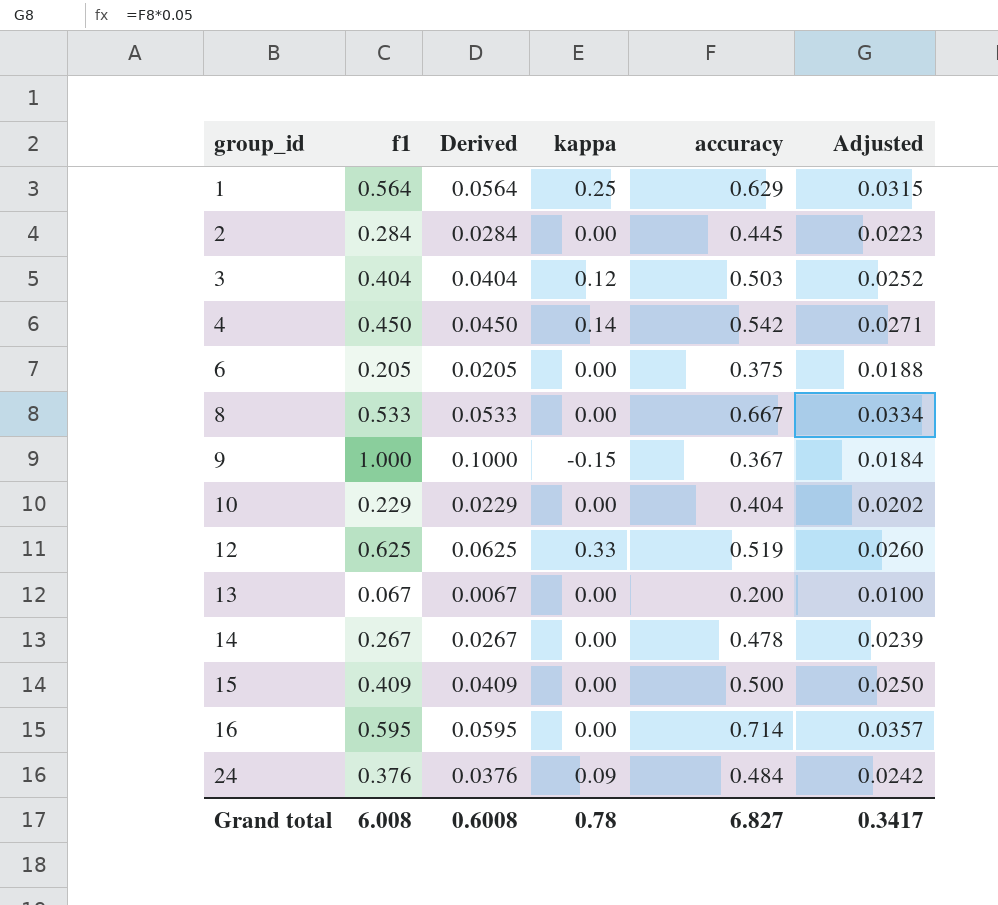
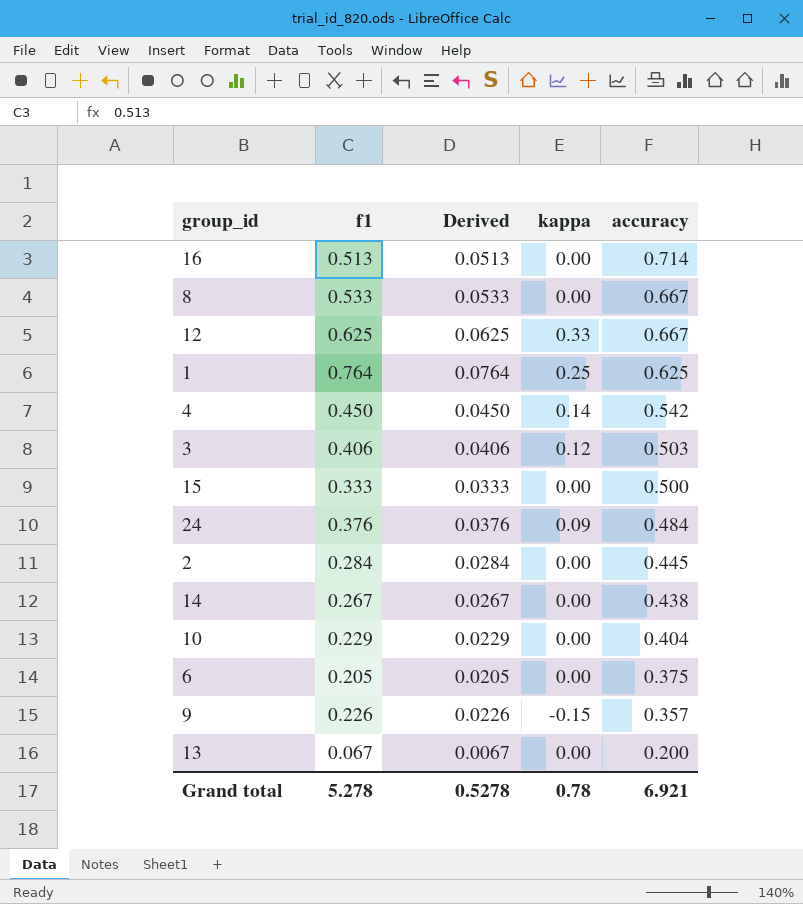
row order: group_id ascending -> accuracy descending
column Adjusted | formula: [accuracy] * 0.05 -> none
16 | f1: 0.595 -> 0.513
16 | Derived: 0.0595 -> 0.0513
12 | accuracy: 0.519 -> 0.667
1 | f1: 0.564 -> 0.764
1 | Derived: 0.0564 -> 0.0764
1 | accuracy: 0.629 -> 0.625
3 | f1: 0.404 -> 0.406
3 | Derived: 0.0404 -> 0.0406
15 | f1: 0.409 -> 0.333
15 | Derived: 0.0409 -> 0.0333
14 | accuracy: 0.478 -> 0.438
9 | f1: 1.000 -> 0.226
9 | Derived: 0.1000 -> 0.0226
9 | accuracy: 0.367 -> 0.357
Grand total | f1: 6.008 -> 5.278
Grand total | Derived: 0.6008 -> 0.5278
Grand total | accuracy: 6.827 -> 6.921

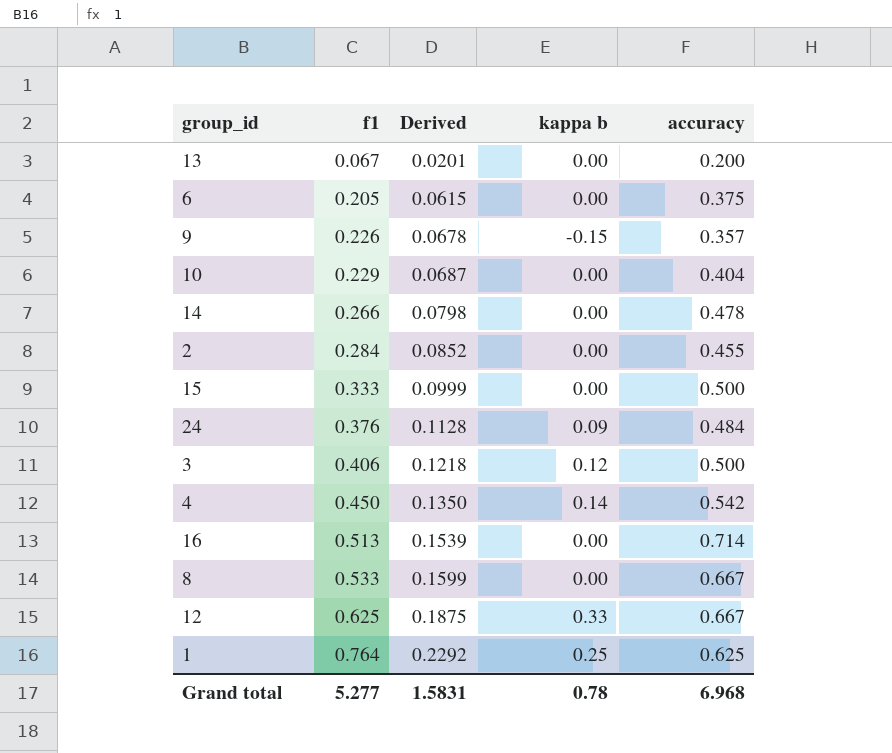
row order: accuracy descending -> f1 ascending
column Derived | formula: [f1] * 0.1 -> [f1] * 0.3
column name: kappa -> kappa b
14 | f1: 0.267 -> 0.266
14 | accuracy: 0.438 -> 0.478
2 | accuracy: 0.445 -> 0.455
3 | accuracy: 0.503 -> 0.500
Grand total | f1: 5.278 -> 5.277
Grand total | Derived: 0.5278 -> 1.5831
Grand total | accuracy: 6.921 -> 6.968

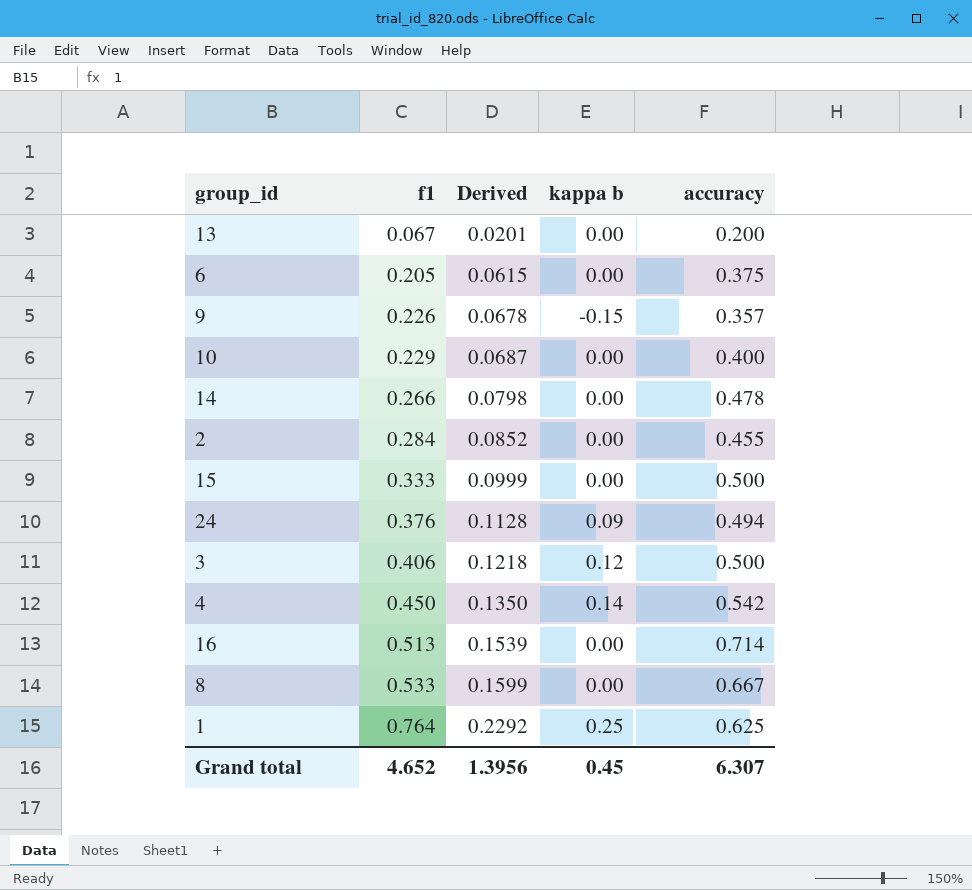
row 12: 0.625 | 0.1875 | 0.33 | 0.667 -> none
10 | accuracy: 0.404 -> 0.400
24 | accuracy: 0.484 -> 0.494
Grand total | f1: 5.277 -> 4.652
Grand total | Derived: 1.5831 -> 1.3956
Grand total | kappa b: 0.78 -> 0.45
Grand total | accuracy: 6.968 -> 6.307

